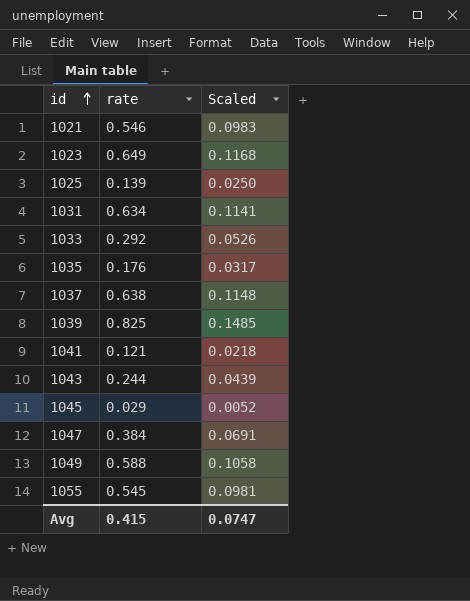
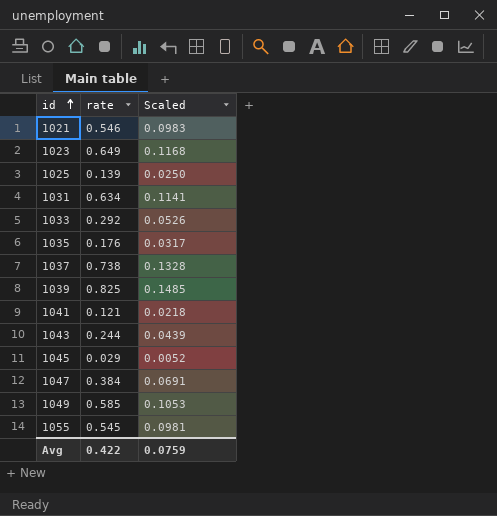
1037 | rate: 0.638 -> 0.738
1037 | Scaled: 0.1148 -> 0.1328
1049 | rate: 0.588 -> 0.585
1049 | Scaled: 0.1058 -> 0.1053
Avg | rate: 0.415 -> 0.422
Avg | Scaled: 0.0747 -> 0.0759

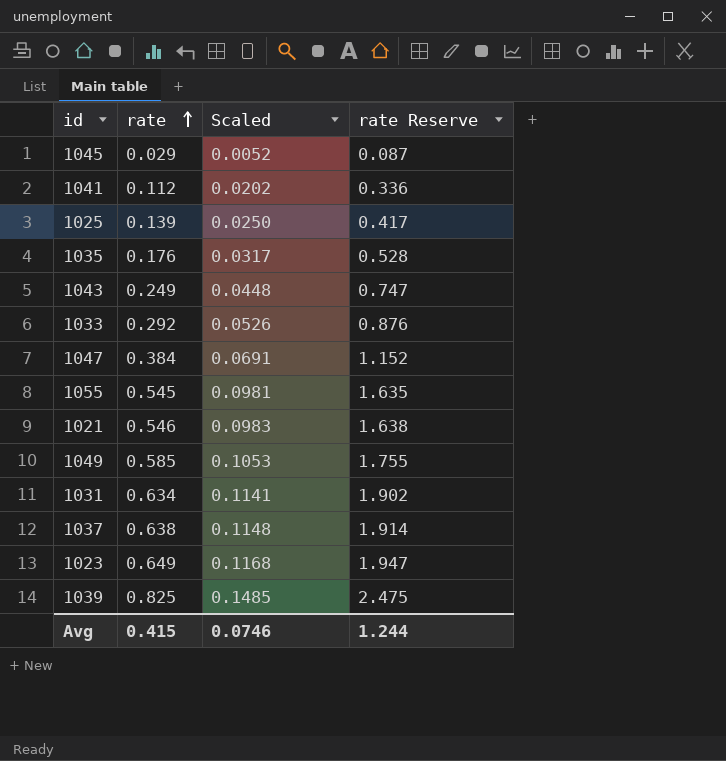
row order: id ascending -> rate ascending
column rate Reserve | formula: none -> [rate] * 3
1041 | rate: 0.121 -> 0.112
1041 | Scaled: 0.0218 -> 0.0202
1043 | rate: 0.244 -> 0.249
1043 | Scaled: 0.0439 -> 0.0448
1037 | rate: 0.738 -> 0.638
1037 | Scaled: 0.1328 -> 0.1148
Avg | rate: 0.422 -> 0.415
Avg | Scaled: 0.0759 -> 0.0746

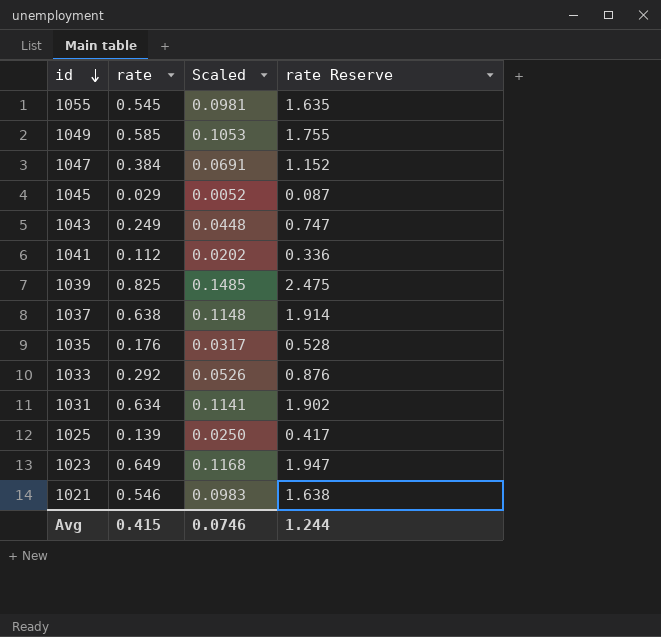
row order: rate ascending -> id descending

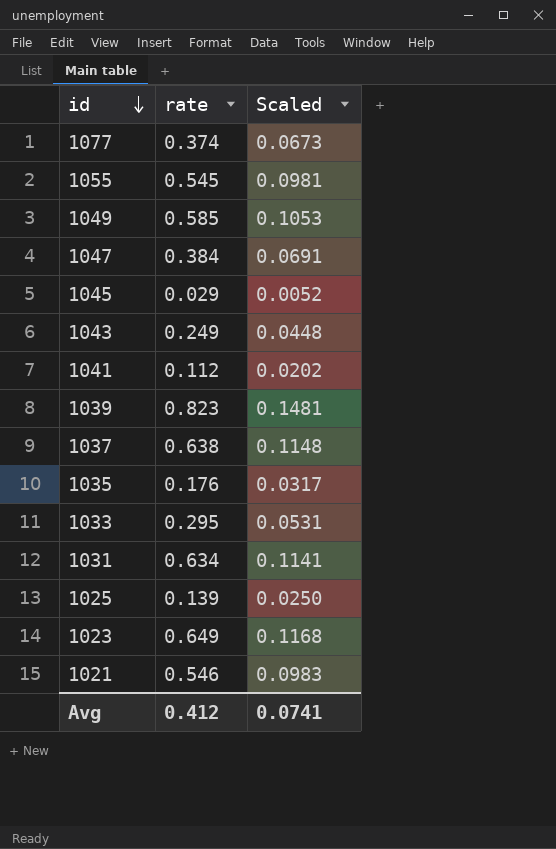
column rate Reserve | formula: [rate] * 3 -> none
row 1077: none -> 0.374 | 0.0673
1039 | rate: 0.825 -> 0.823
1039 | Scaled: 0.1485 -> 0.1481
1033 | rate: 0.292 -> 0.295
1033 | Scaled: 0.0526 -> 0.0531
Avg | rate: 0.415 -> 0.412
Avg | Scaled: 0.0746 -> 0.0741

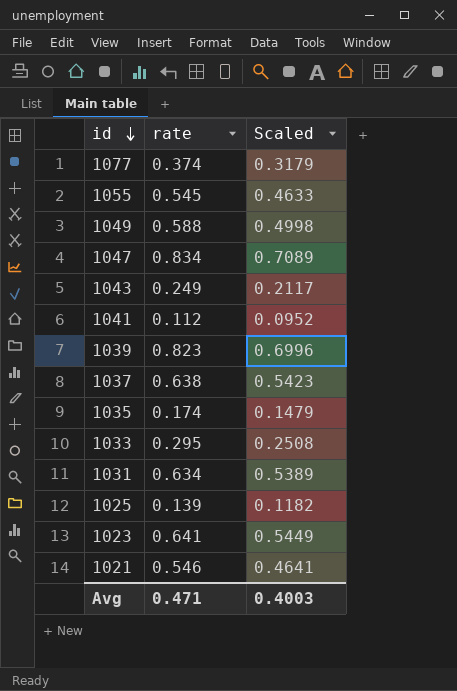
column Scaled | formula: [rate] * 0.18 -> [rate] * 0.85
row 1045: 0.029 | 0.0052 -> none
1049 | rate: 0.585 -> 0.588
1047 | rate: 0.384 -> 0.834
1035 | rate: 0.176 -> 0.174
1023 | rate: 0.649 -> 0.641
Avg | rate: 0.412 -> 0.471
Avg | Scaled: 0.0741 -> 0.4003

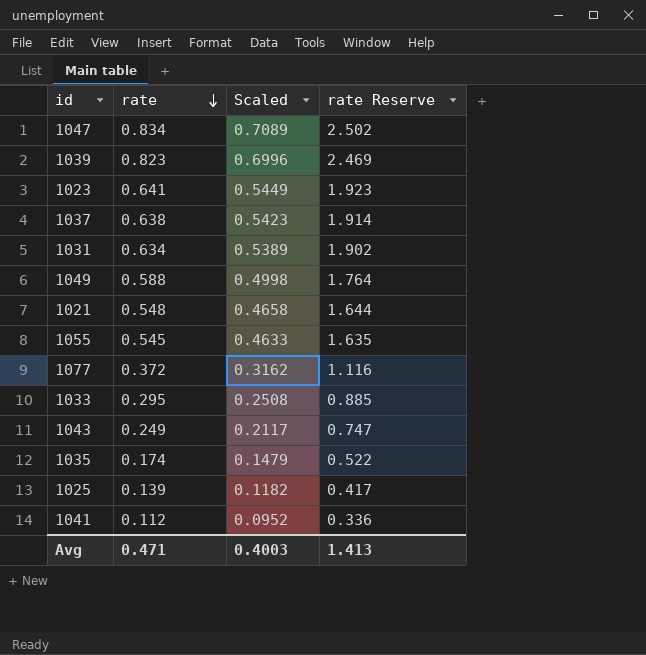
row order: id descending -> rate descending
column rate Reserve | formula: none -> [rate] * 3
1021 | rate: 0.546 -> 0.548
1021 | Scaled: 0.4641 -> 0.4658
1077 | rate: 0.374 -> 0.372
1077 | Scaled: 0.3179 -> 0.3162

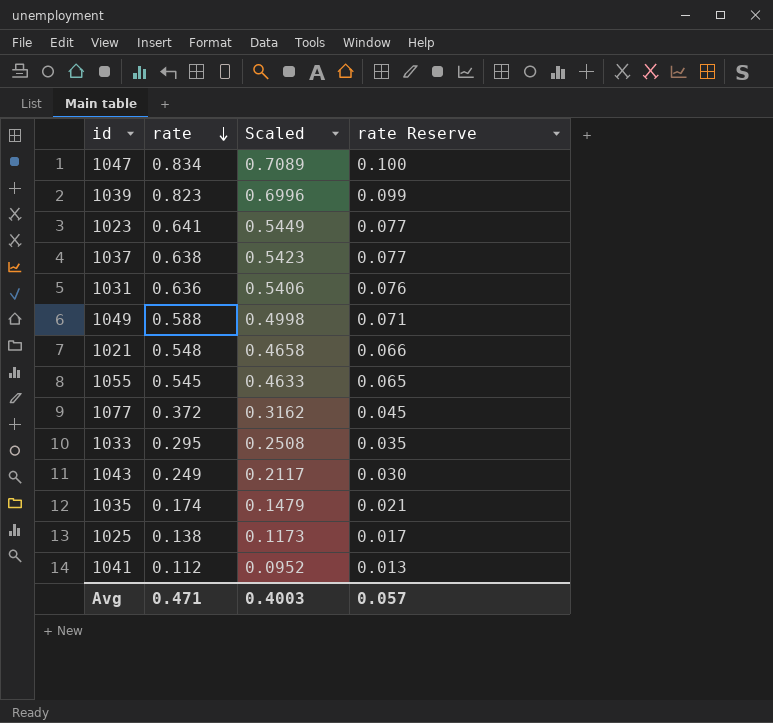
column rate Reserve | formula: [rate] * 3 -> [rate] * 0.12
1031 | rate: 0.634 -> 0.636
1031 | Scaled: 0.5389 -> 0.5406
1025 | rate: 0.139 -> 0.138
1025 | Scaled: 0.1182 -> 0.1173
Avg | rate Reserve: 1.413 -> 0.057

